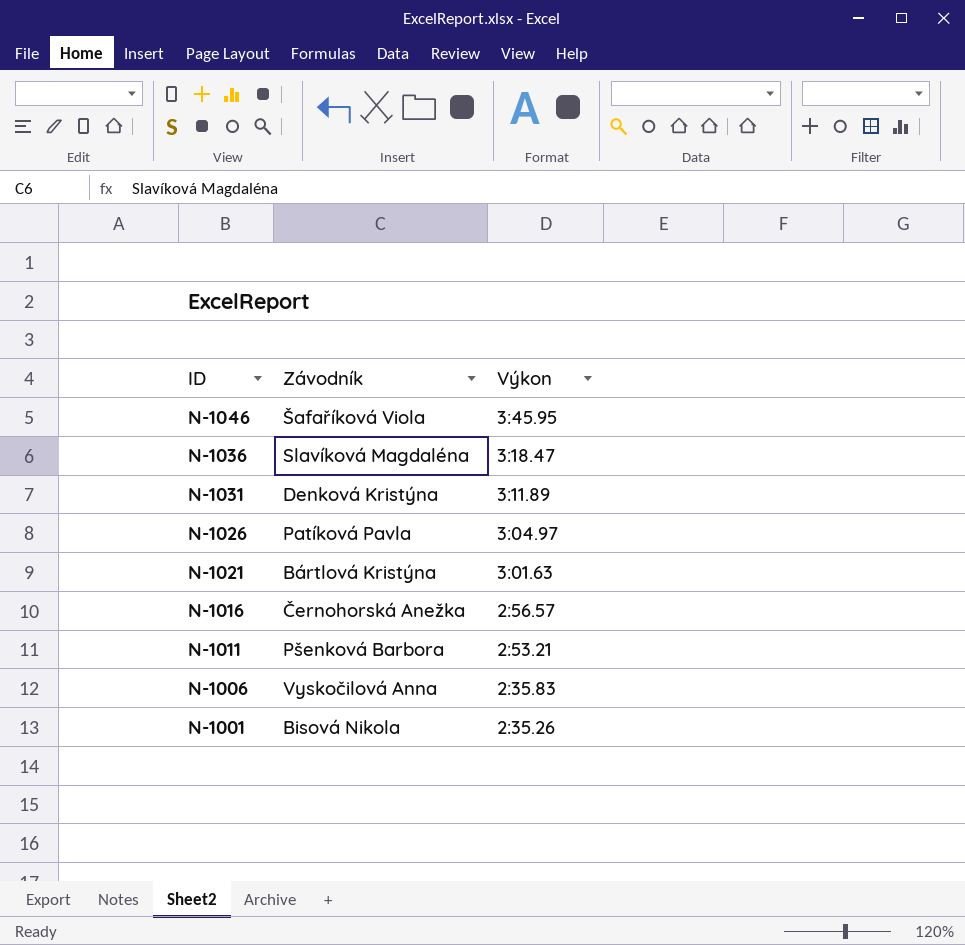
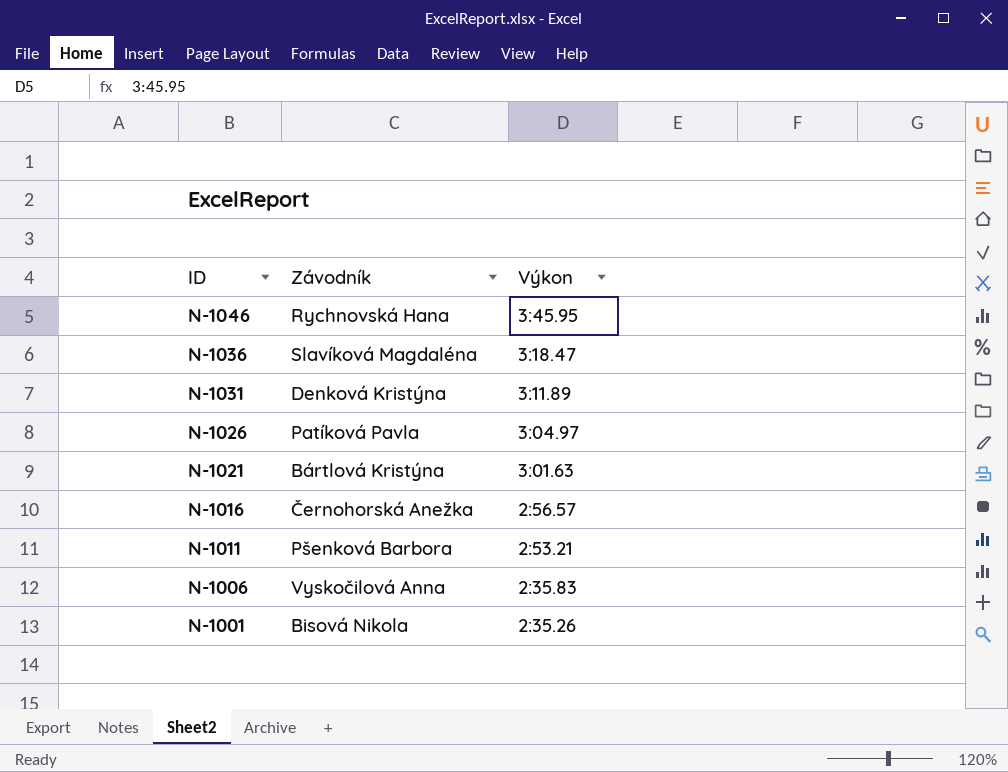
N-1046 | Závodník: Šafaříková Viola -> Rychnovská Hana

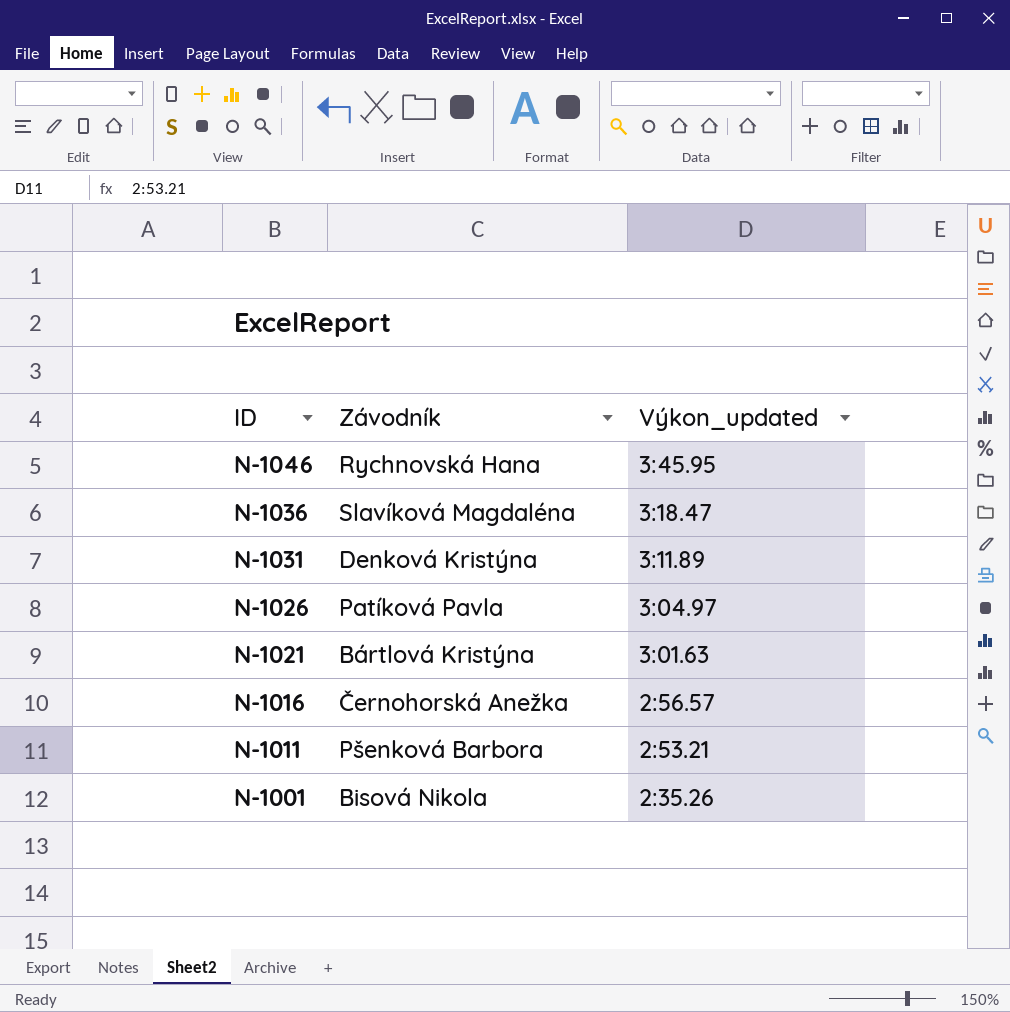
column name: Výkon -> Výkon_updated
row N-1006: Vyskočilová Anna | 2:35.83 -> none

